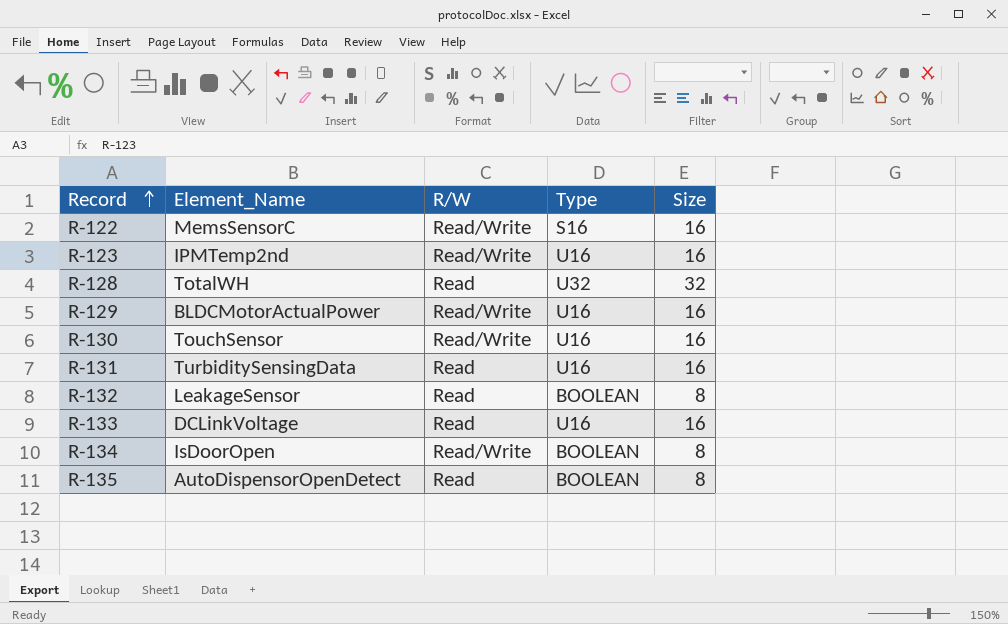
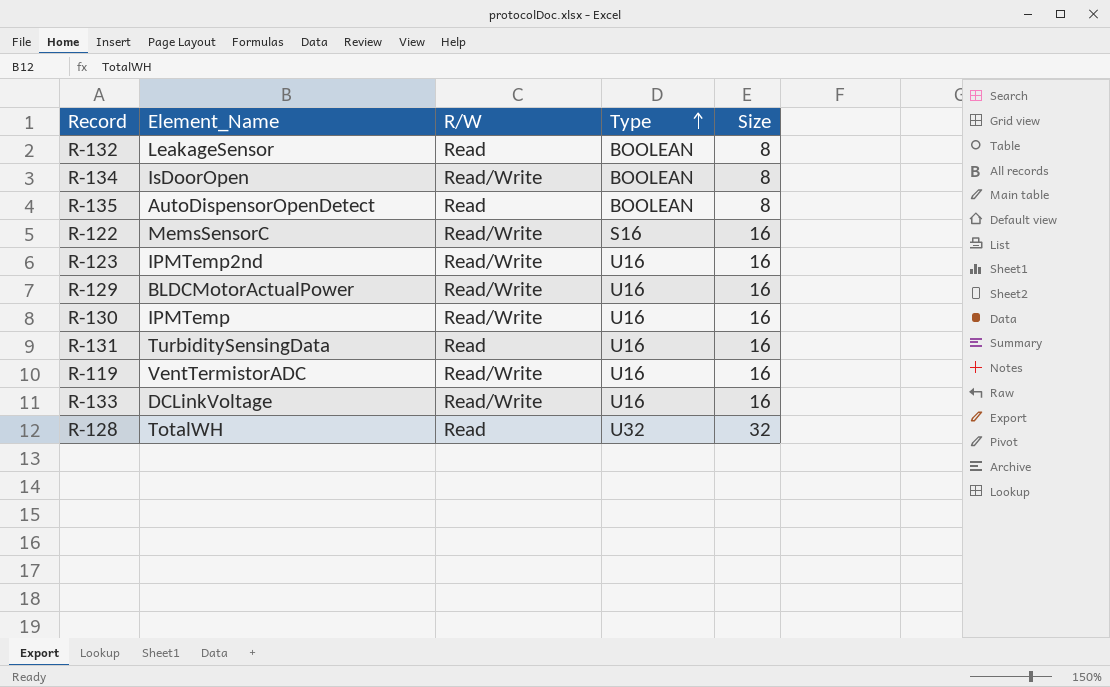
row order: Record ascending -> Type ascending
R-130 | Element_Name: TouchSensor -> IPMTemp
row R-119: none -> VentTermistorADC | Read/Write | U16 | 16
R-133 | R/W: Read -> Read/Write

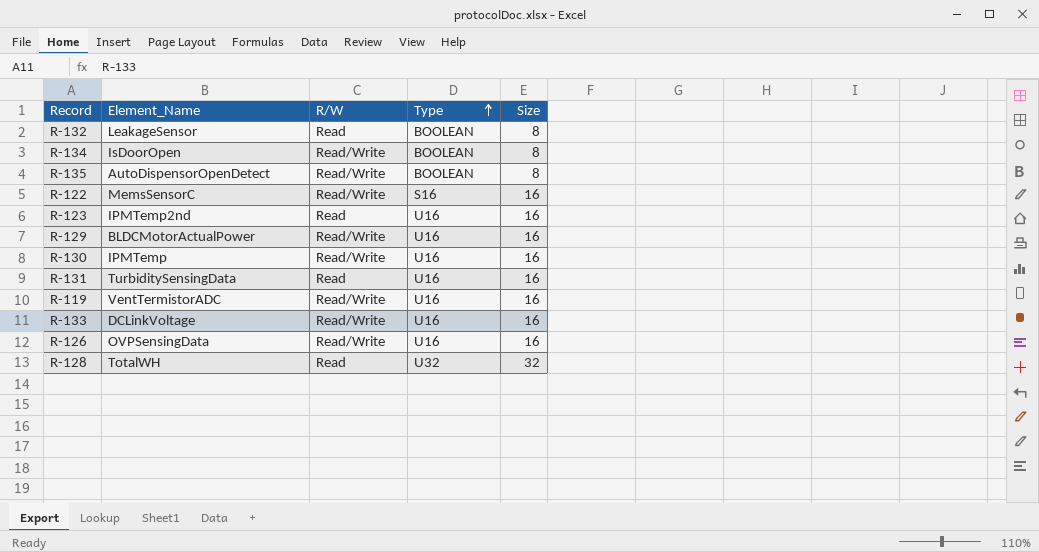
R-135 | R/W: Read -> Read/Write
R-123 | R/W: Read/Write -> Read
row R-126: none -> OVPSensingData | Read/Write | U16 | 16

